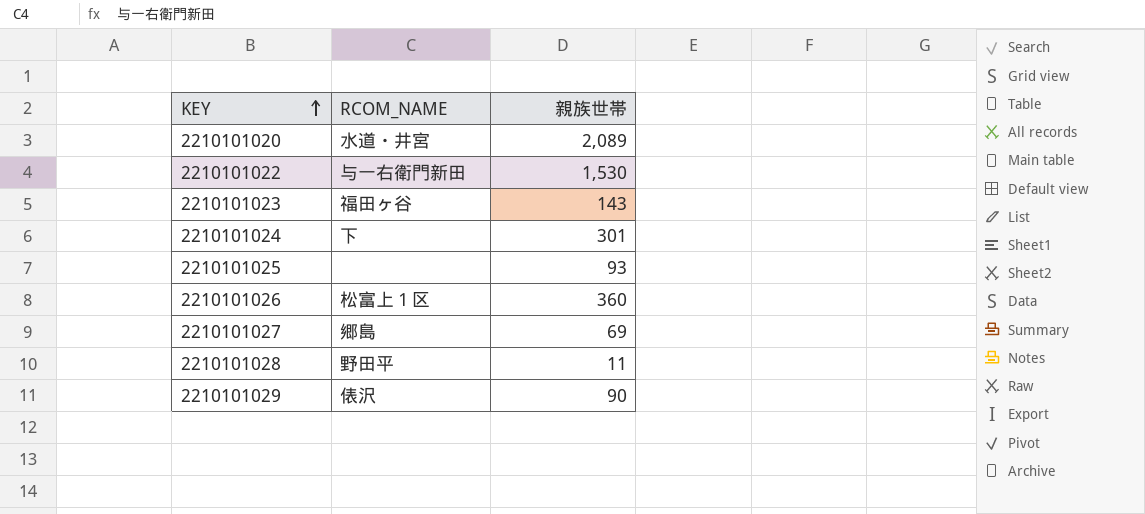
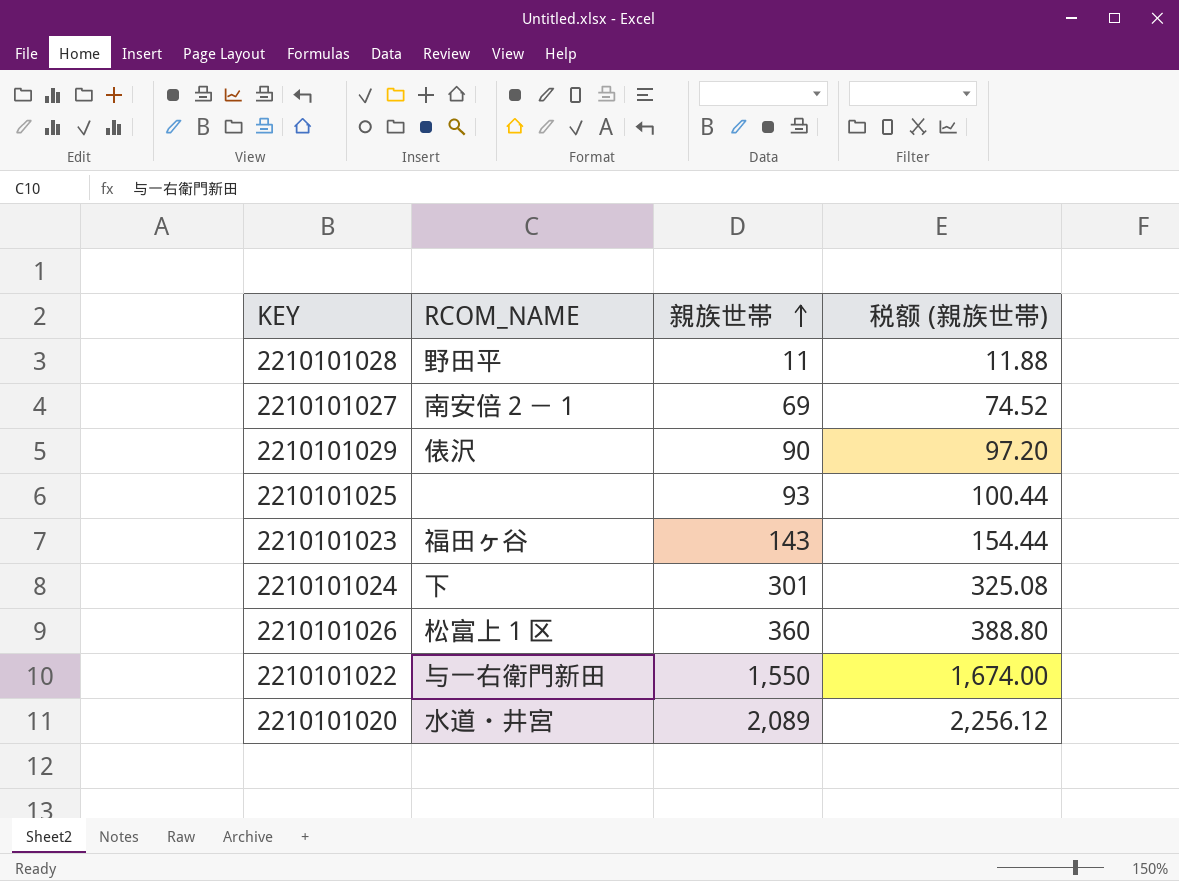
row order: KEY ascending -> 親族世帯 ascending
column 税额 (親族世帯) | formula: none -> [親族世帯] * 1.08
2210101027 | RCOM_NAME: 郷島 -> 南安倍２－１
2210101022 | 親族世帯: 1,530 -> 1,550

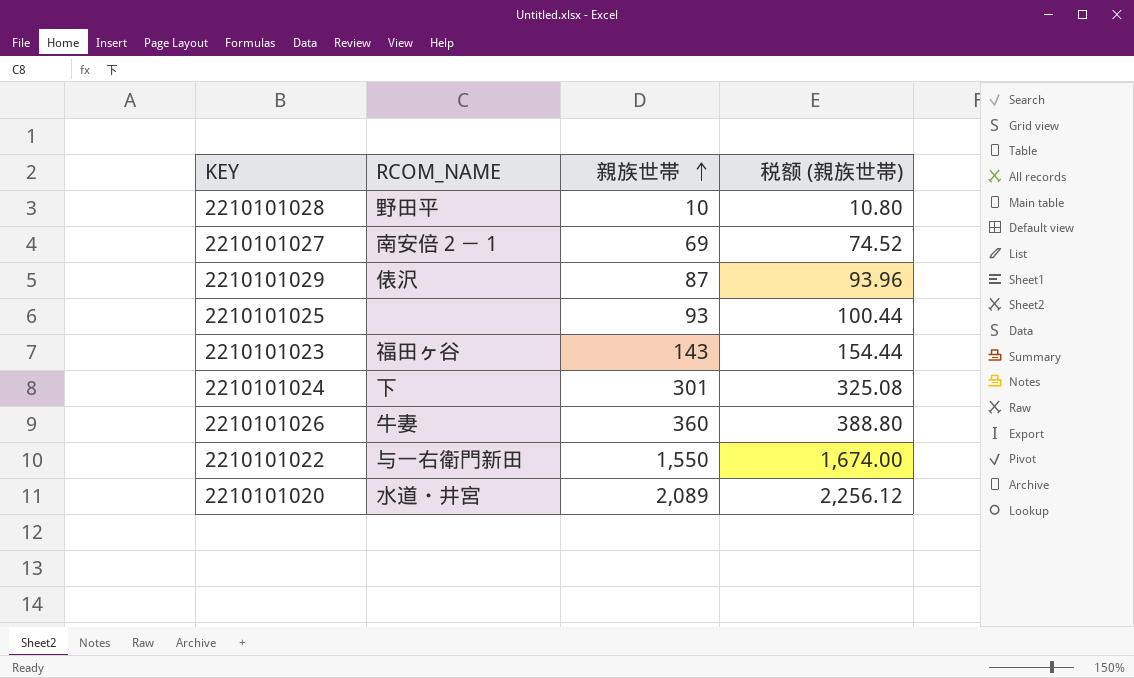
2210101028 | 親族世帯: 11 -> 10
2210101028 | 税额 (親族世帯): 11.88 -> 10.80
2210101029 | 親族世帯: 90 -> 87
2210101029 | 税额 (親族世帯): 97.20 -> 93.96
2210101026 | RCOM_NAME: 松富上１区 -> 牛妻

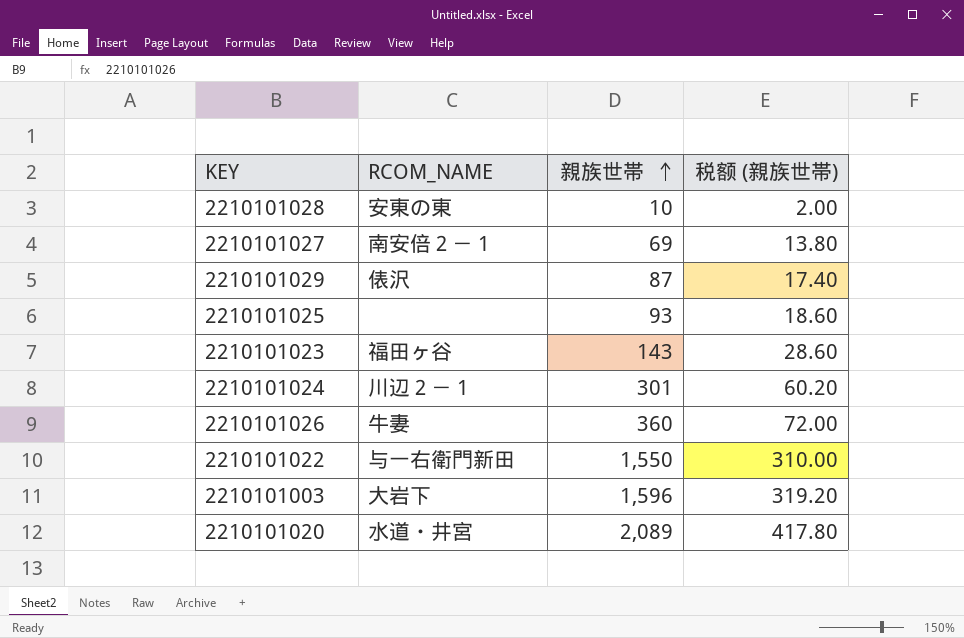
column 税额 (親族世帯) | formula: [親族世帯] * 1.08 -> [親族世帯] * 0.2
2210101028 | RCOM_NAME: 野田平 -> 安東の東
2210101024 | RCOM_NAME: 下 -> 川辺２－１
row 2210101003: none -> 大岩下 | 1,596 | 319.20

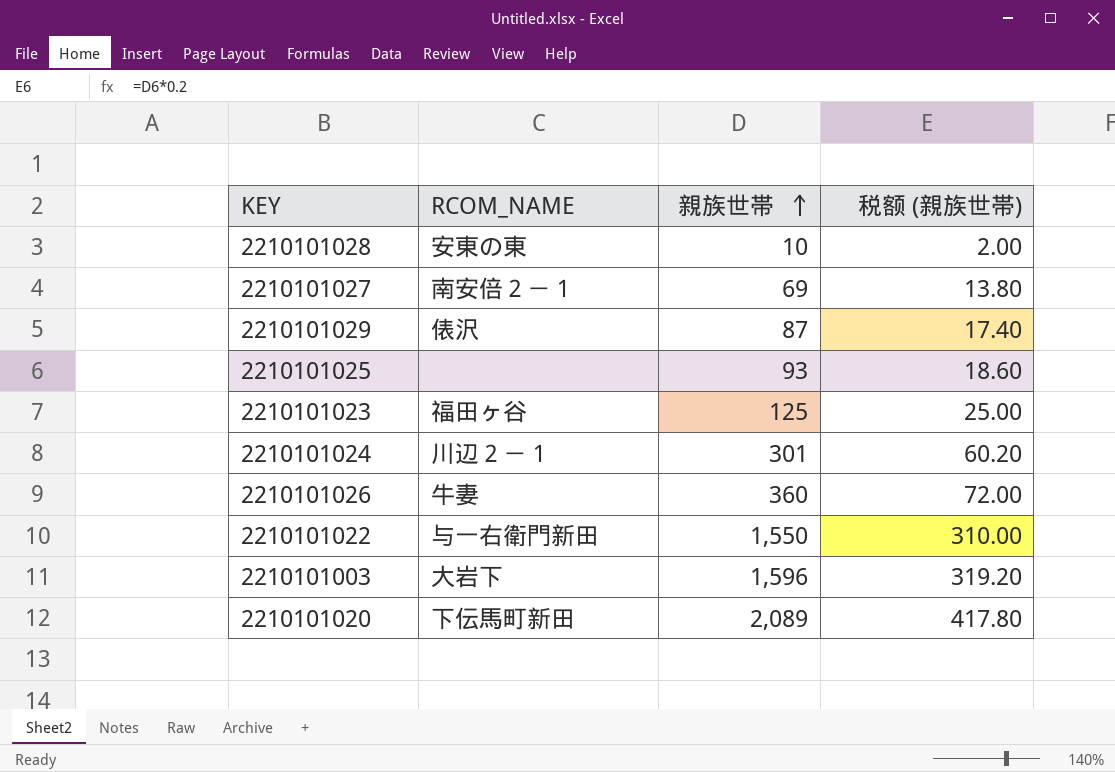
2210101023 | 親族世帯: 143 -> 125
2210101023 | 税额 (親族世帯): 28.60 -> 25.00
2210101020 | RCOM_NAME: 水道・井宮 -> 下伝馬町新田

